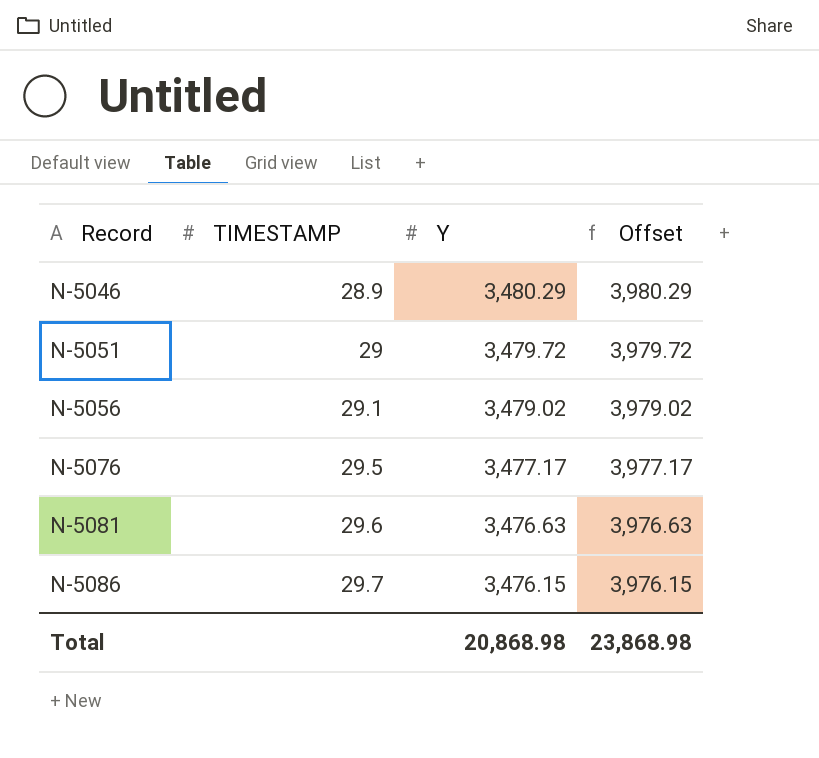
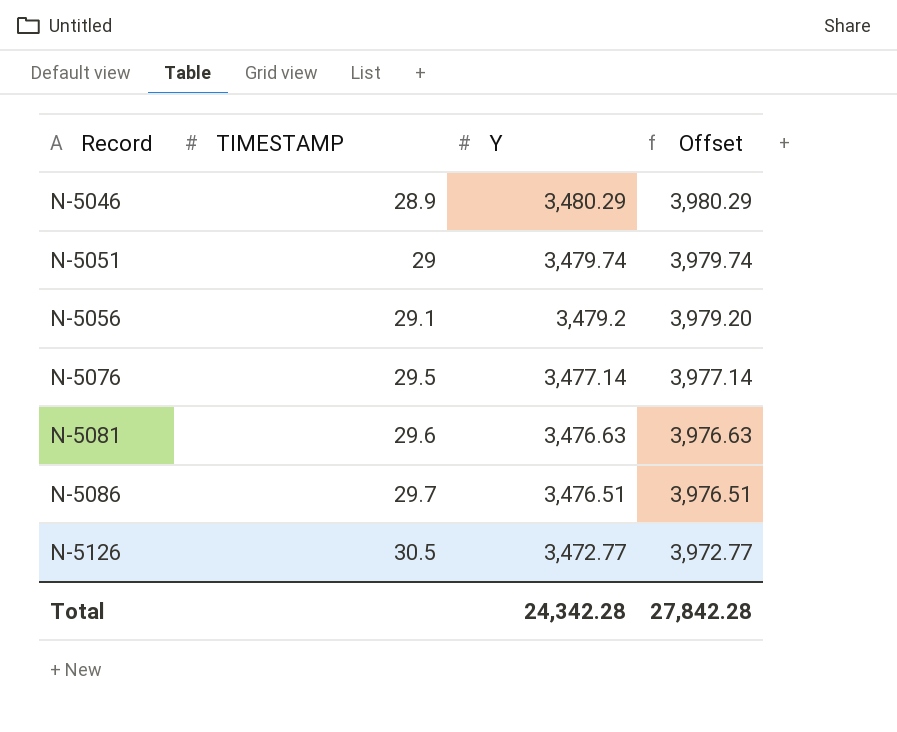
N-5051 | Y: 3,479.72 -> 3,479.74
N-5051 | Offset: 3,979.72 -> 3,979.74
N-5056 | Y: 3,479.02 -> 3,479.2
N-5056 | Offset: 3,979.02 -> 3,979.20
N-5076 | Y: 3,477.17 -> 3,477.14
N-5076 | Offset: 3,977.17 -> 3,977.14
N-5086 | Y: 3,476.15 -> 3,476.51
N-5086 | Offset: 3,976.15 -> 3,976.51
row N-5126: none -> 30.5 | 3,472.77 | 3,972.77
Total | Y: 20,868.98 -> 24,342.28
Total | Offset: 23,868.98 -> 27,842.28

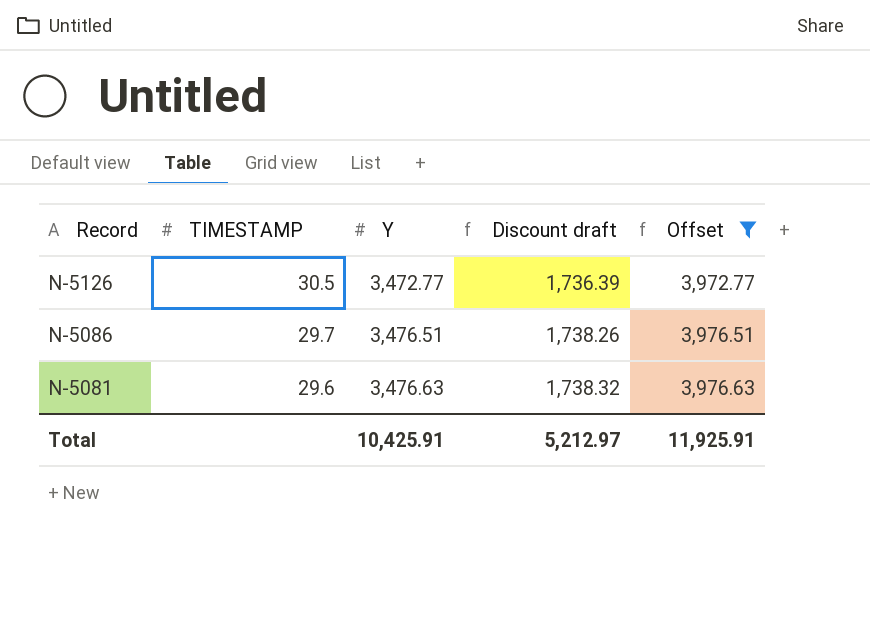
filter: none -> Offset <= 3,976.63
row order: Record ascending -> Record descending
column Discount draft | formula: none -> [Y] * 0.5
Total | Y: 24,342.28 -> 10,425.91
Total | Offset: 27,842.28 -> 11,925.91

